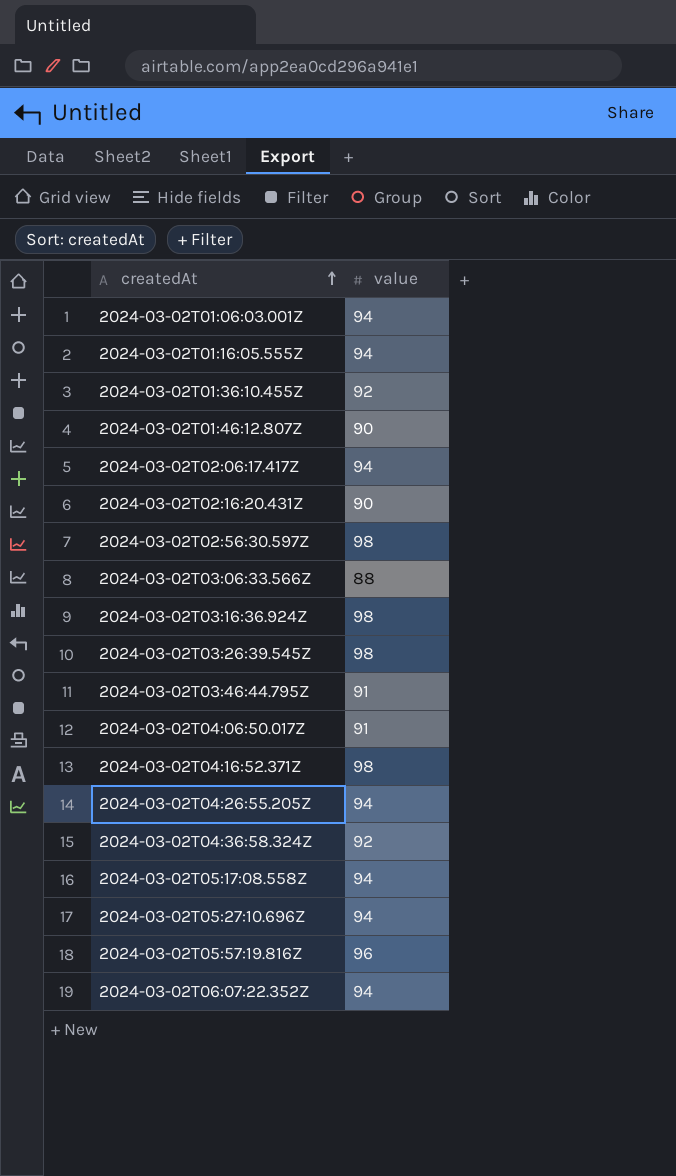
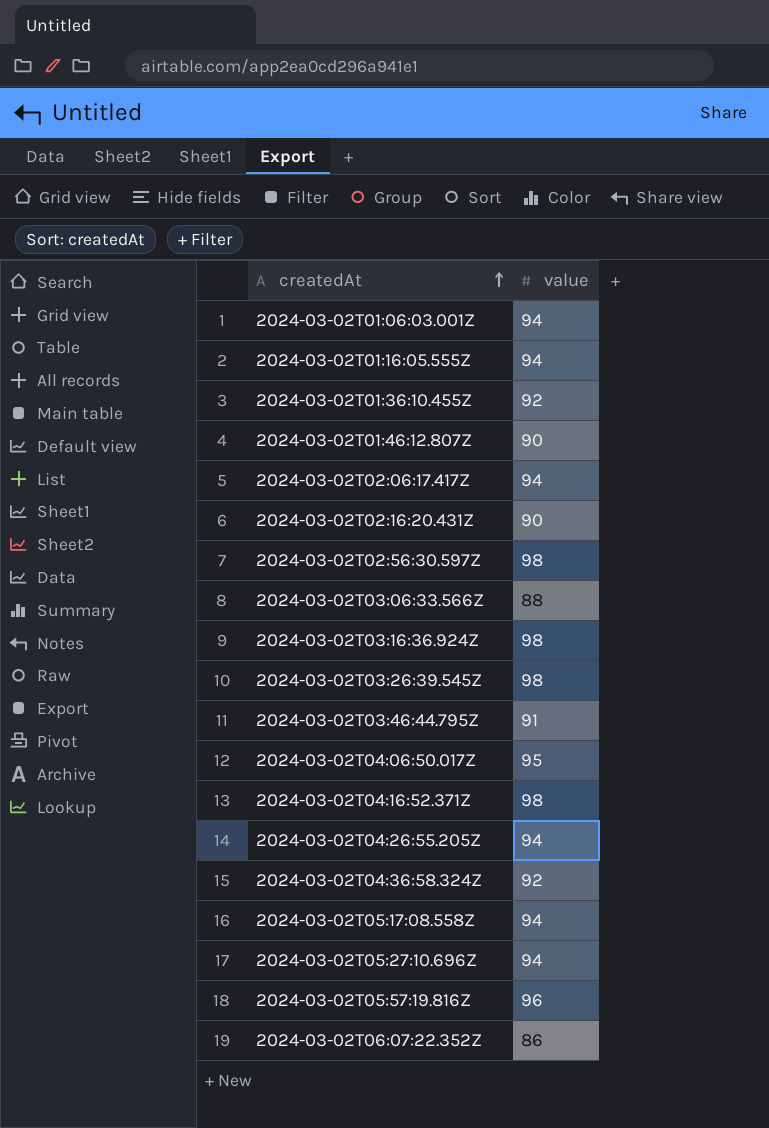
2024-03-02T04:06:50.017Z | value: 91 -> 95
2024-03-02T06:07:22.352Z | value: 94 -> 86

